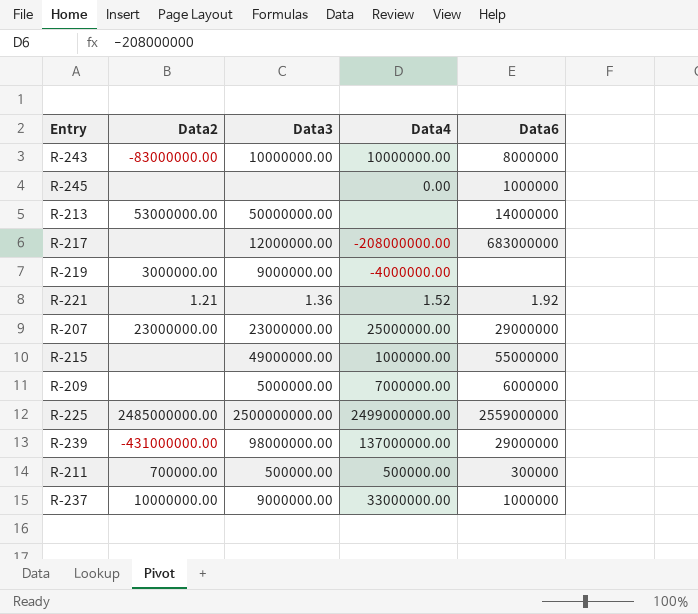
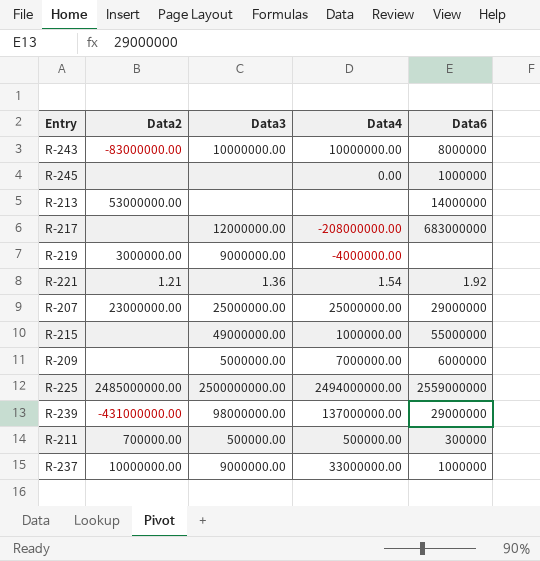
R-213 | Data3: 50000000.00 -> none
R-221 | Data4: 1.52 -> 1.54
R-207 | Data3: 23000000.00 -> 25000000.00
R-225 | Data4: 2499000000.00 -> 2494000000.00

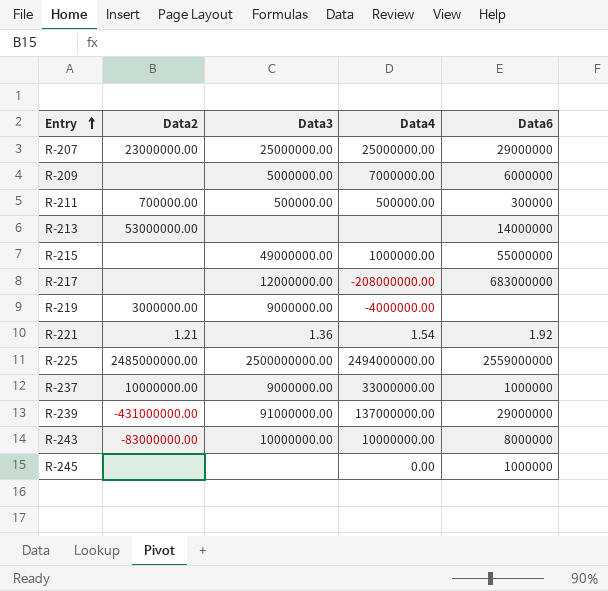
row order: none -> Entry ascending
R-239 | Data3: 98000000.00 -> 91000000.00

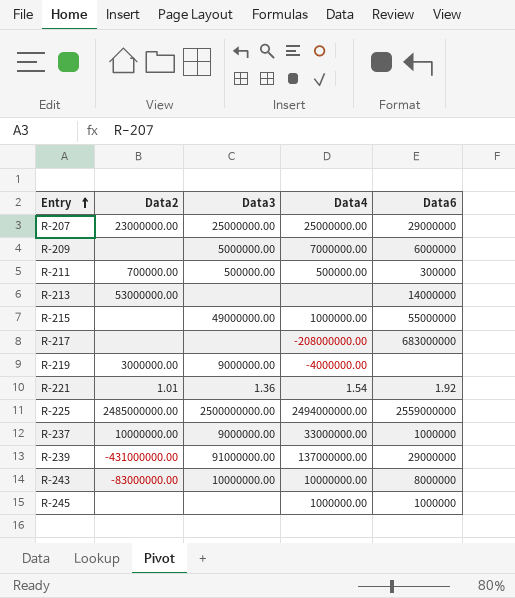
R-217 | Data3: 12000000.00 -> none
R-221 | Data2: 1.21 -> 1.01
R-245 | Data4: 0.00 -> 1000000.00

